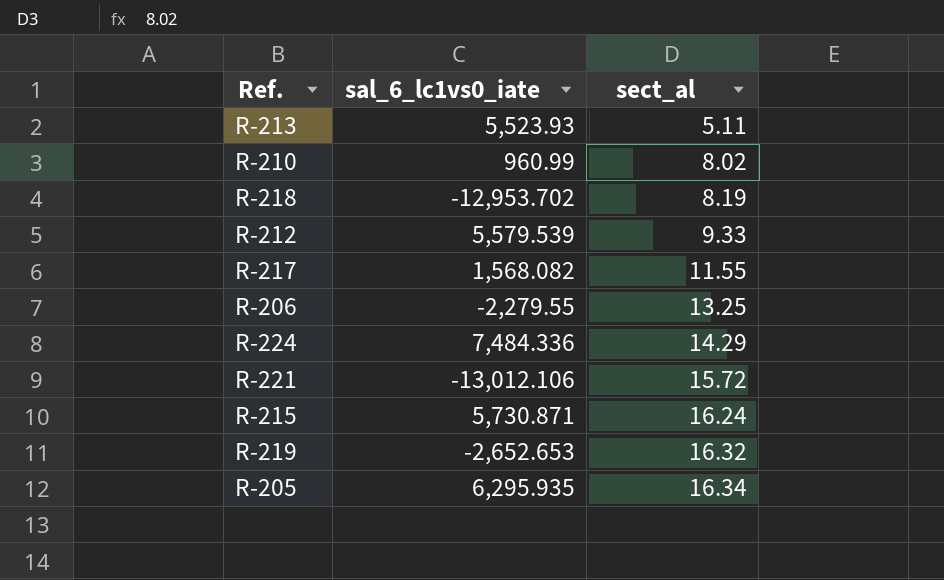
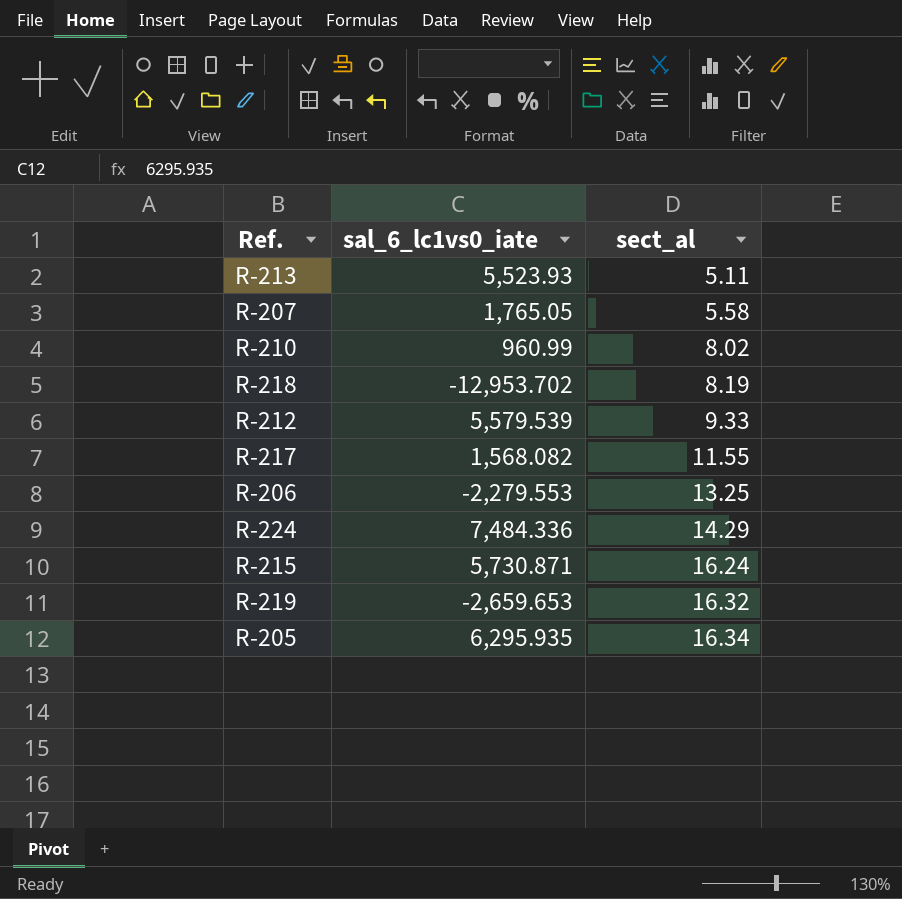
row R-221: -13,012.106 | 15.72 -> none
row R-207: none -> 1,765.05 | 5.58
R-206 | sal_6_lc1vs0_iate: -2,279.55 -> -2,279.553
R-219 | sal_6_lc1vs0_iate: -2,652.653 -> -2,659.653

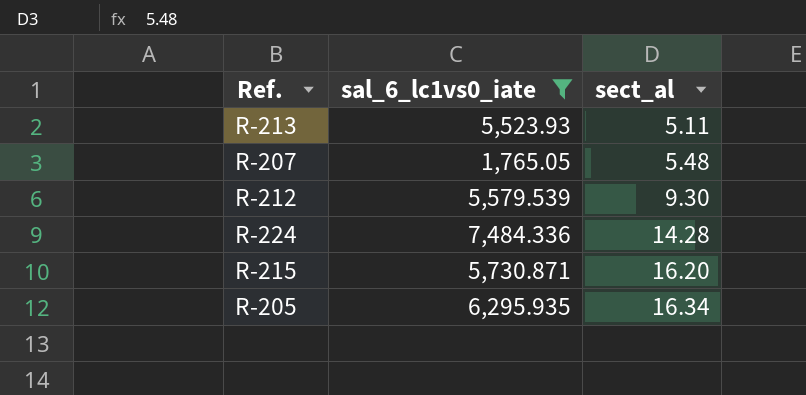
filter: none -> sal_6_lc1vs0_iate >= 1,765.05
R-207 | sect_al: 5.58 -> 5.48
R-212 | sect_al: 9.33 -> 9.30
R-224 | sect_al: 14.29 -> 14.28
R-215 | sect_al: 16.24 -> 16.20

